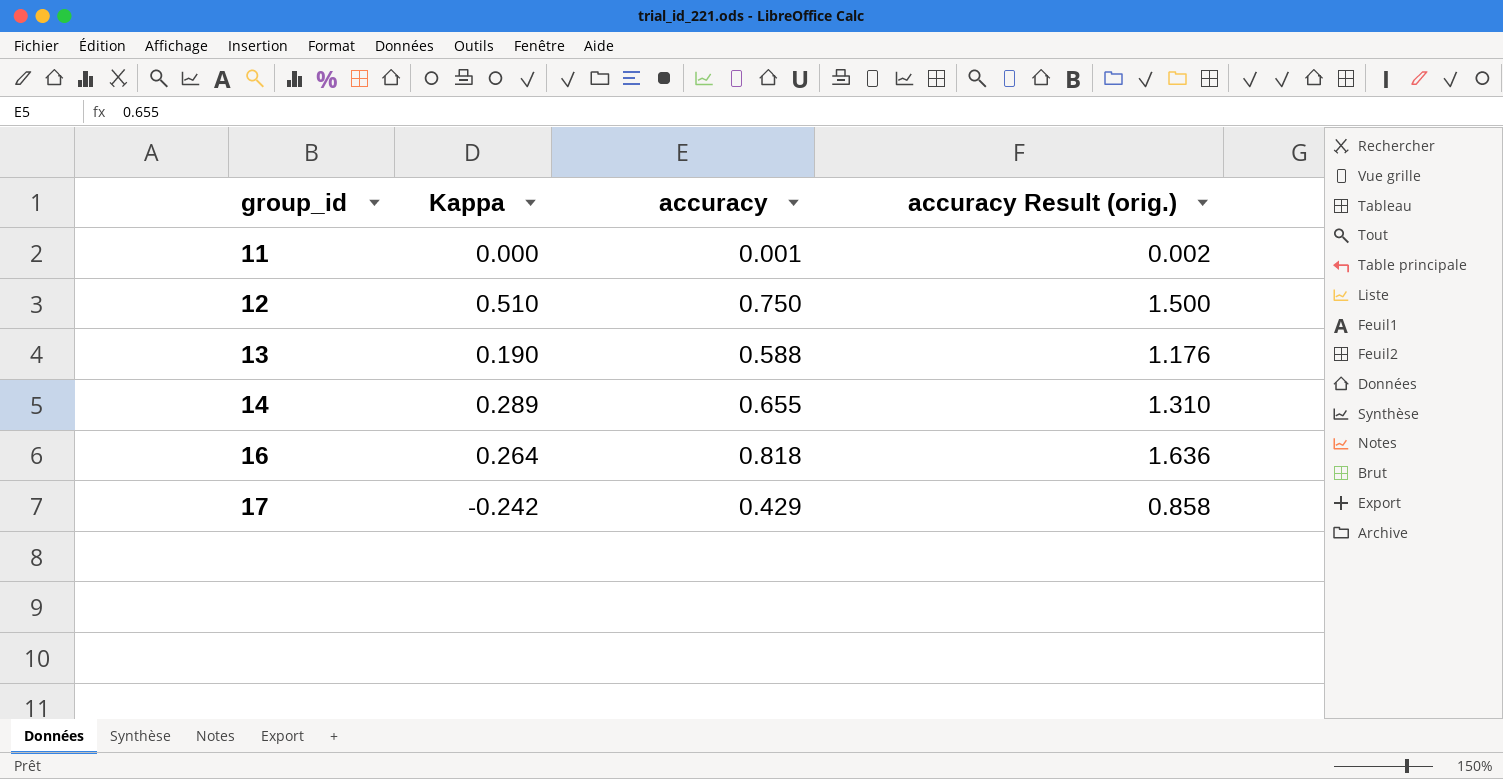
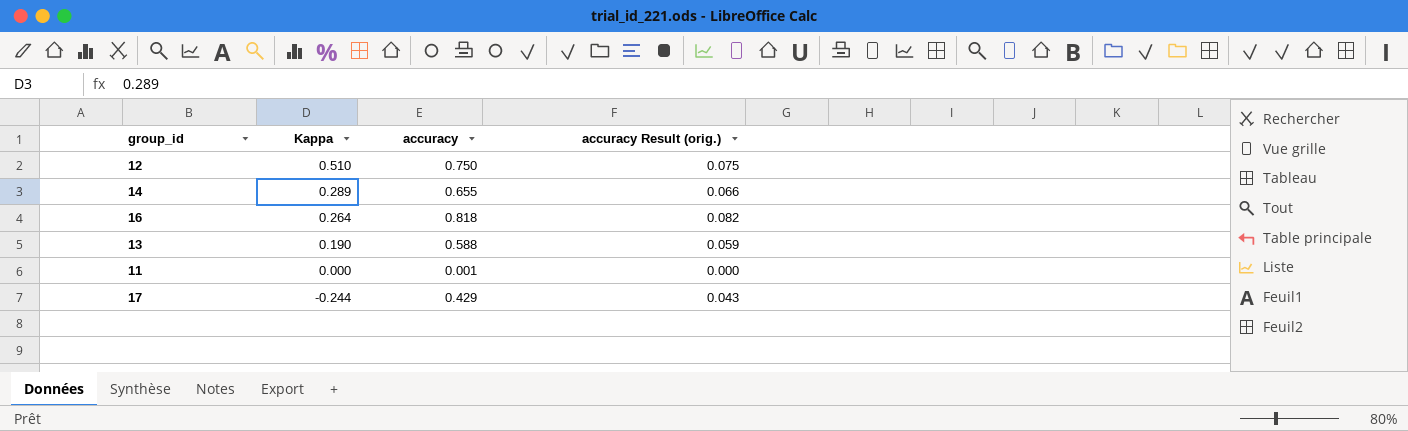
row order: group_id ascending -> Kappa descending
column accuracy Result (orig.) | formula: [accuracy] * 2 -> [accuracy] * 0.1
17 | Kappa: -0.242 -> -0.244

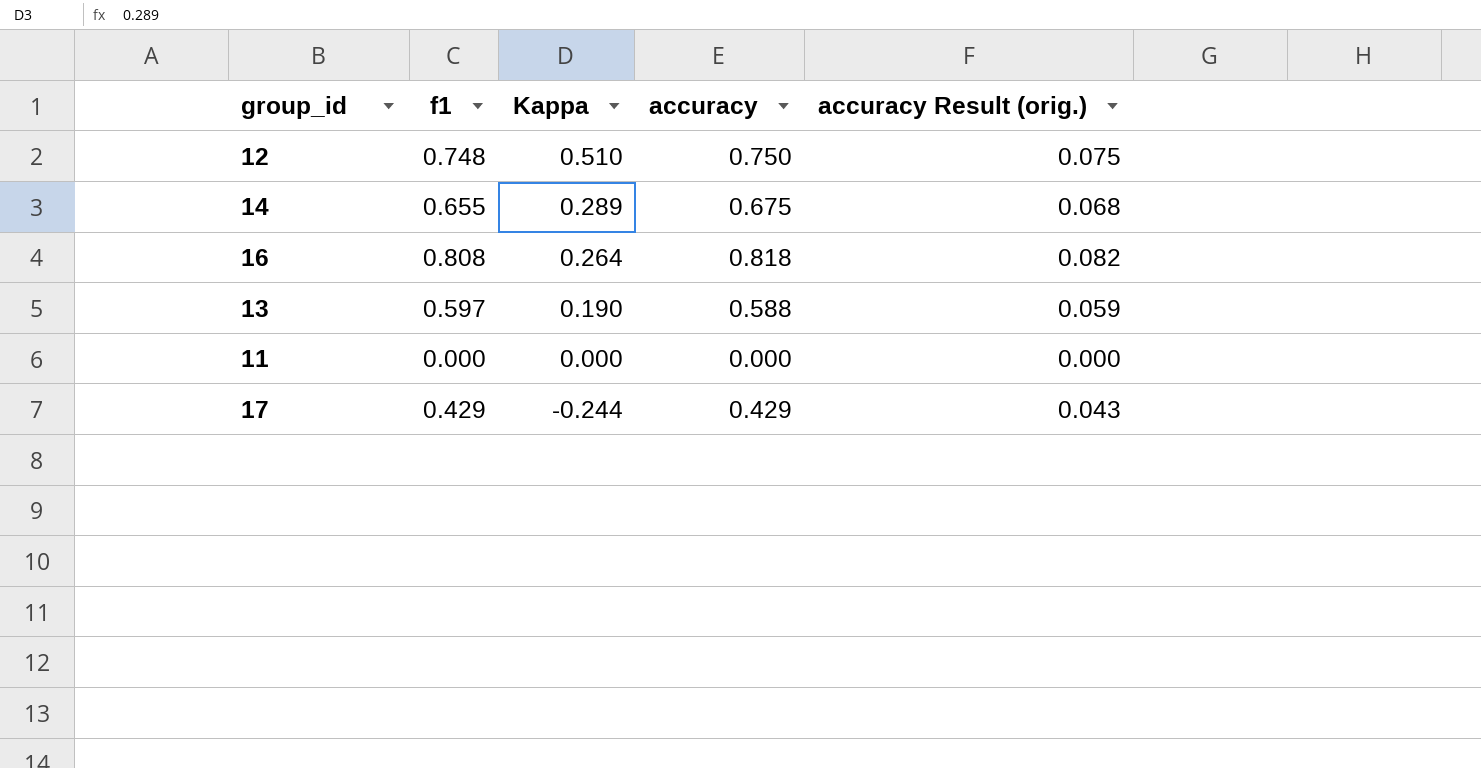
column f1 | position: none -> 2
14 | accuracy: 0.655 -> 0.675
14 | accuracy Result (orig.): 0.066 -> 0.068
11 | accuracy: 0.001 -> 0.000

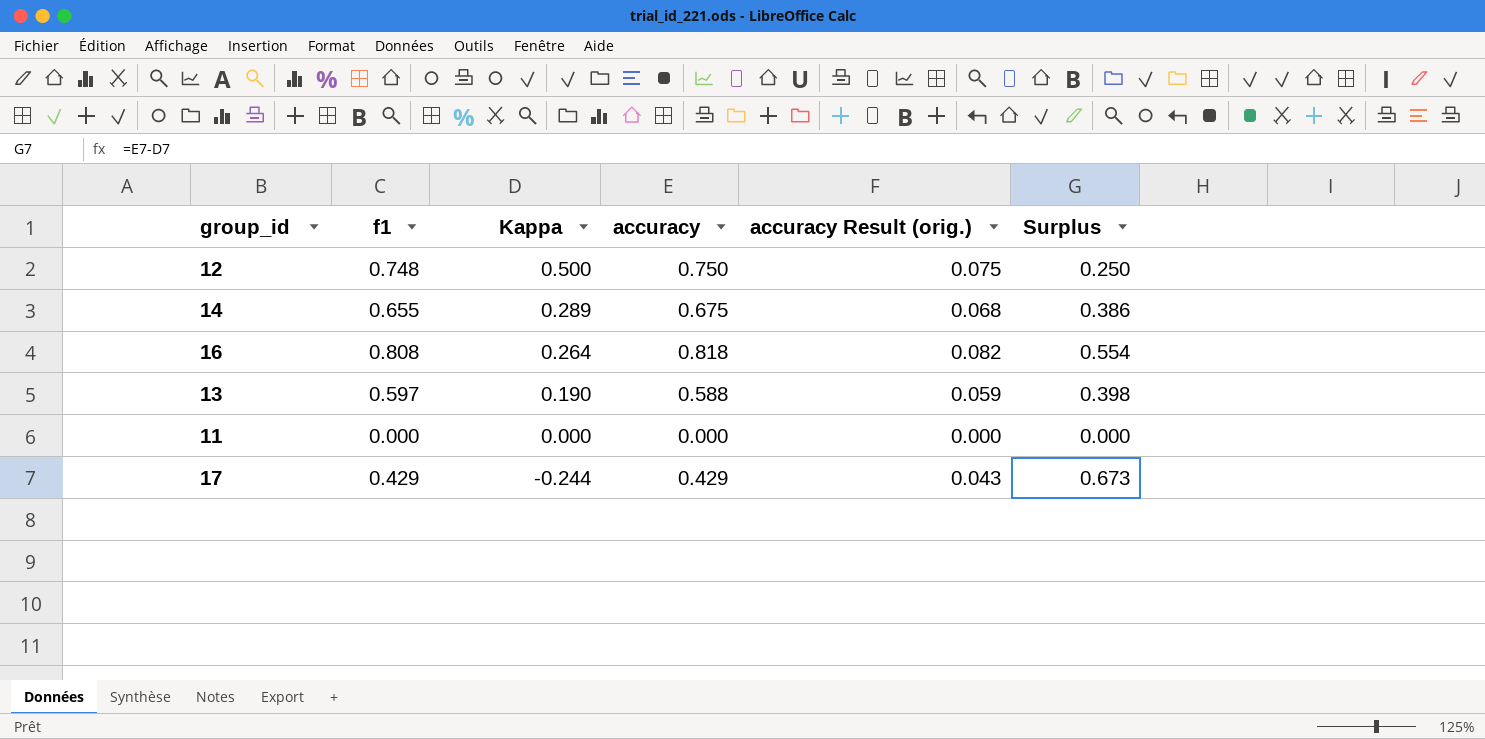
column Surplus | formula: none -> [accuracy] - [Kappa]
12 | Kappa: 0.510 -> 0.500

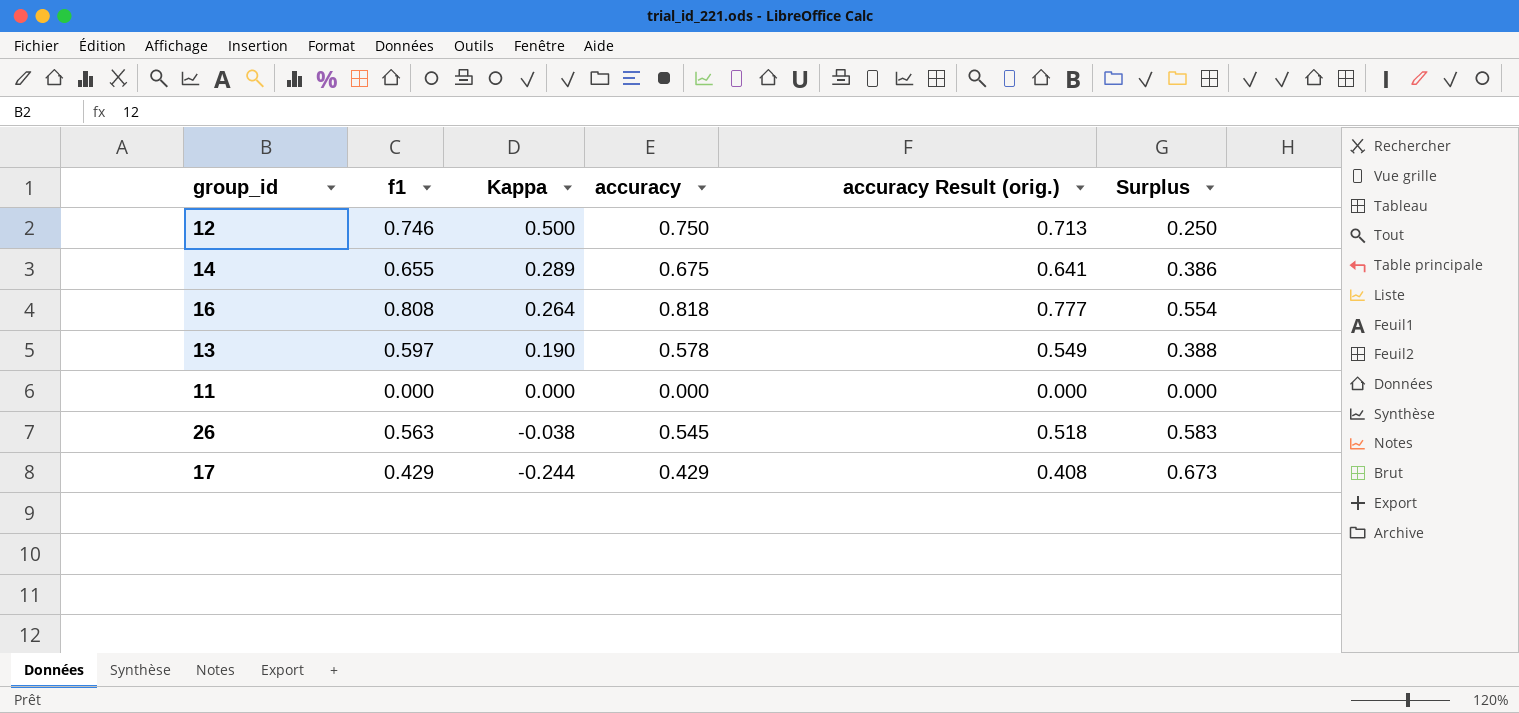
column accuracy Result (orig.) | formula: [accuracy] * 0.1 -> [accuracy] * 0.95
12 | f1: 0.748 -> 0.746
13 | accuracy: 0.588 -> 0.578
13 | Surplus: 0.398 -> 0.388
row 26: none -> 0.563 | -0.038 | 0.545 | 0.518 | 0.583

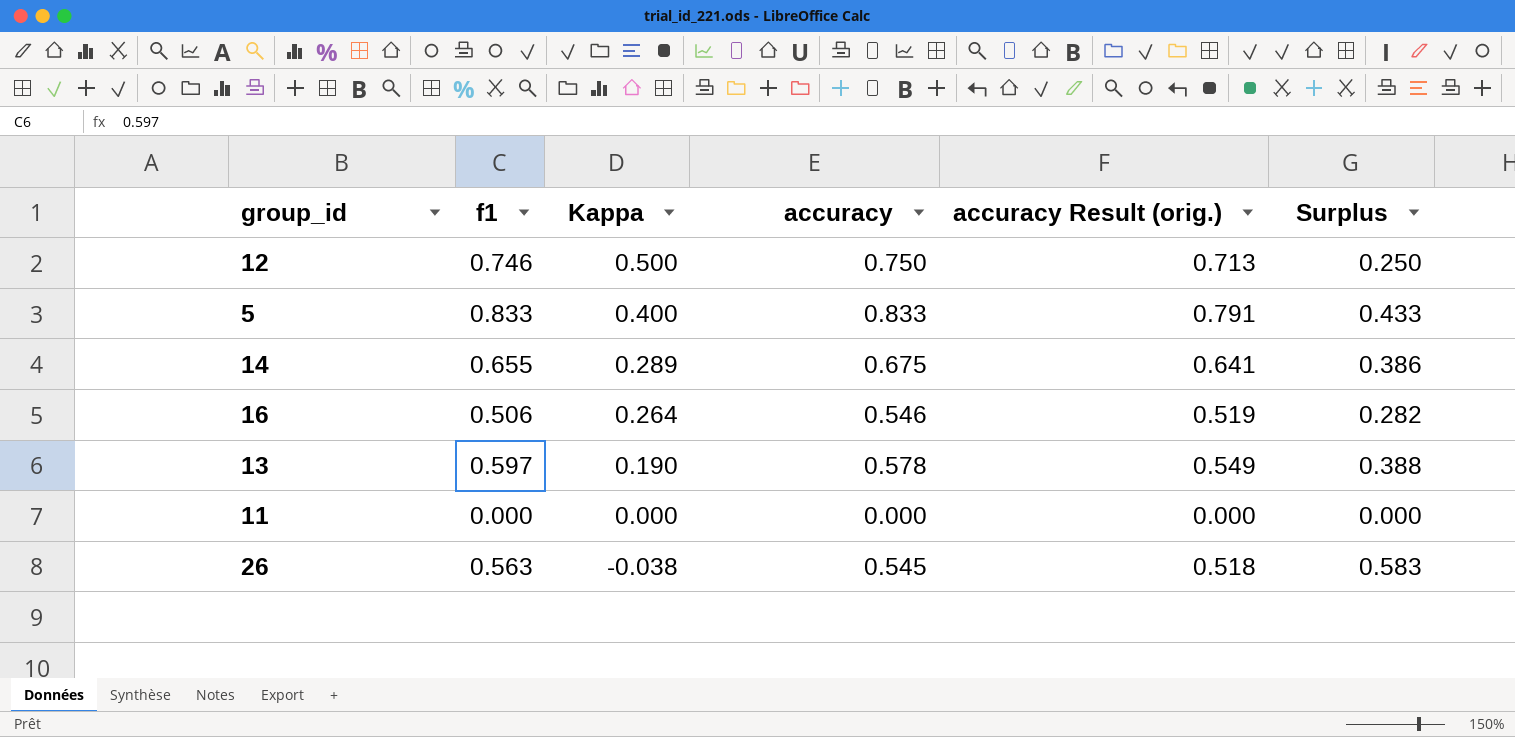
row 17: 0.429 | -0.244 | 0.429 | 0.408 | 0.673 -> none
row 5: none -> 0.833 | 0.400 | 0.833 | 0.791 | 0.433
16 | f1: 0.808 -> 0.506
16 | accuracy: 0.818 -> 0.546
16 | accuracy Result (orig.): 0.777 -> 0.519
16 | Surplus: 0.554 -> 0.282

